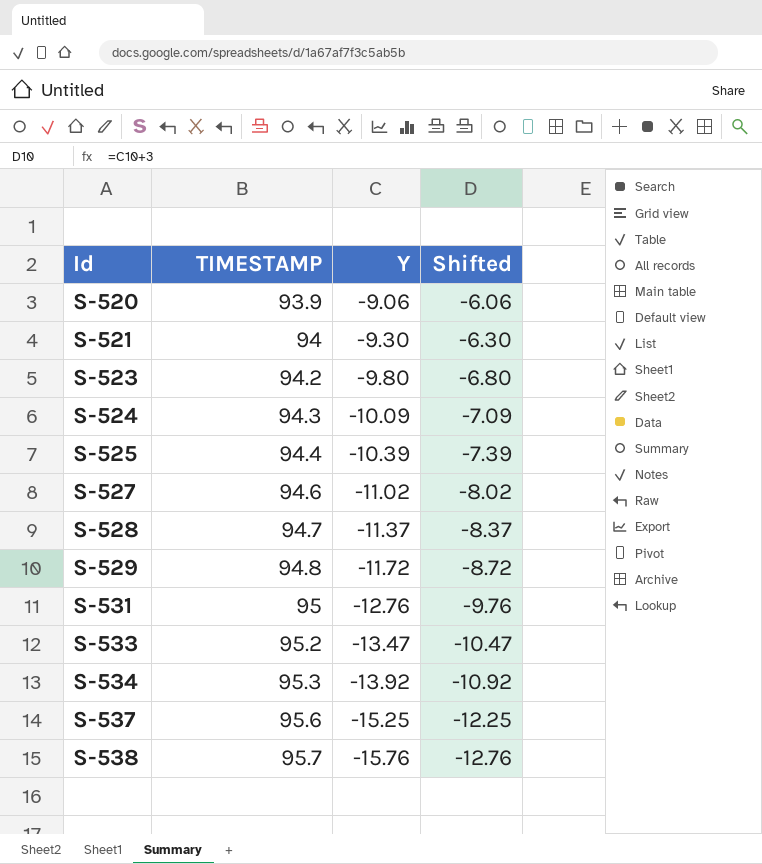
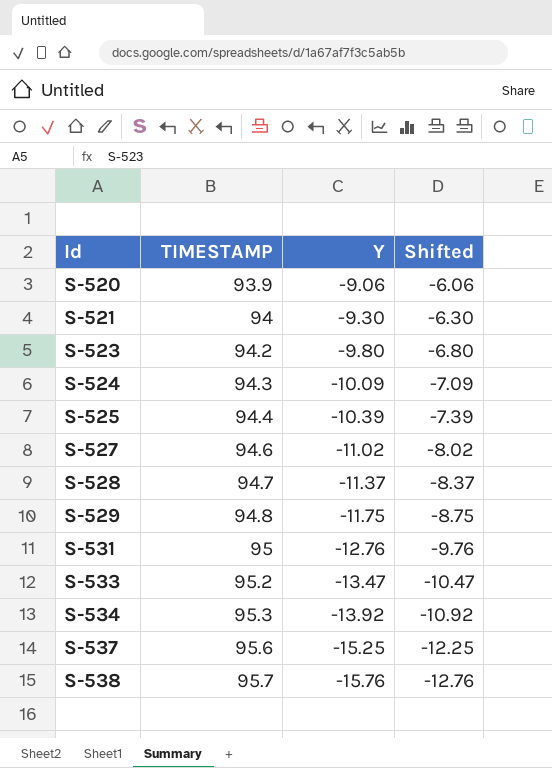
S-529 | Y: -11.72 -> -11.75
S-529 | Shifted: -8.72 -> -8.75

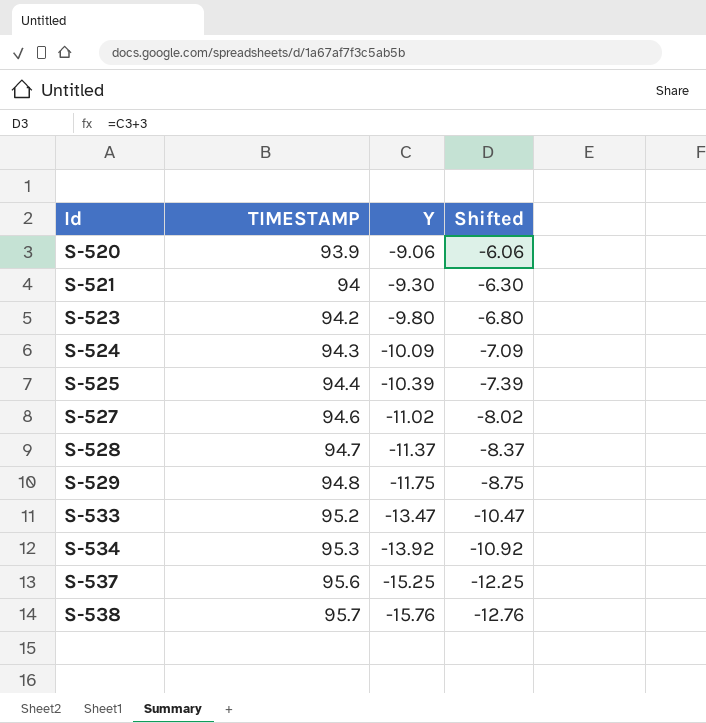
row S-531: 95 | -12.76 | -9.76 -> none

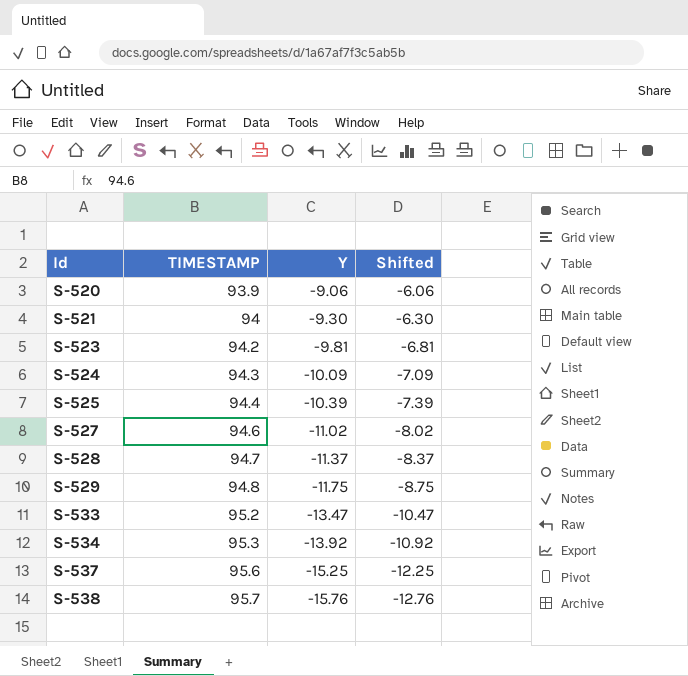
S-523 | Y: -9.80 -> -9.81
S-523 | Shifted: -6.80 -> -6.81

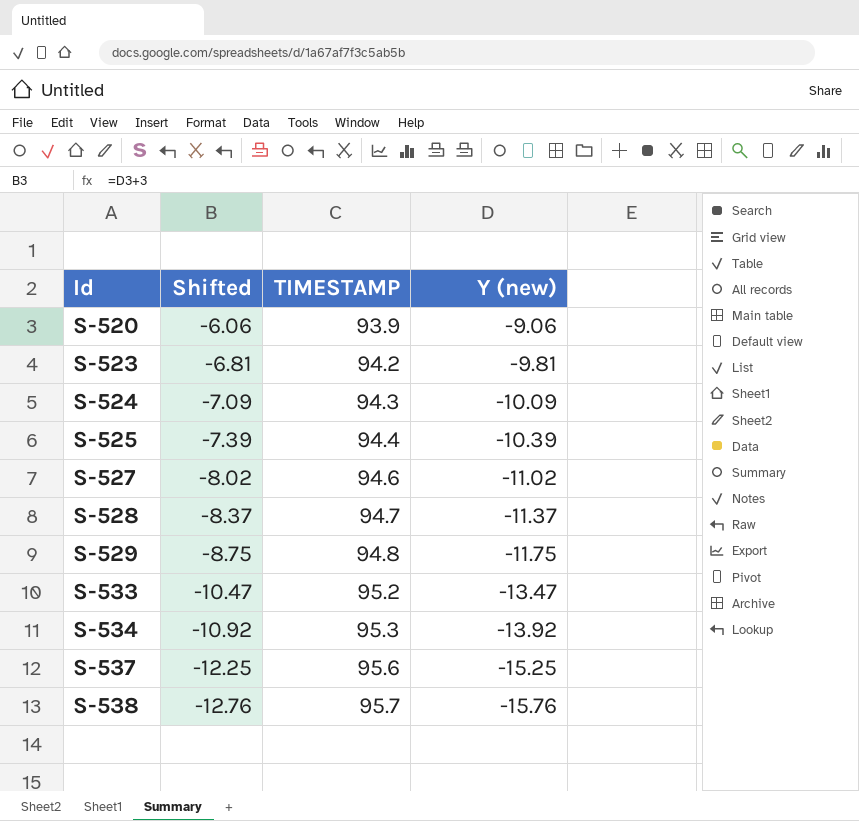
column Shifted | position: 4 -> 2
column name: Y -> Y (new)
row S-521: 94 | -9.30 | -6.30 -> none

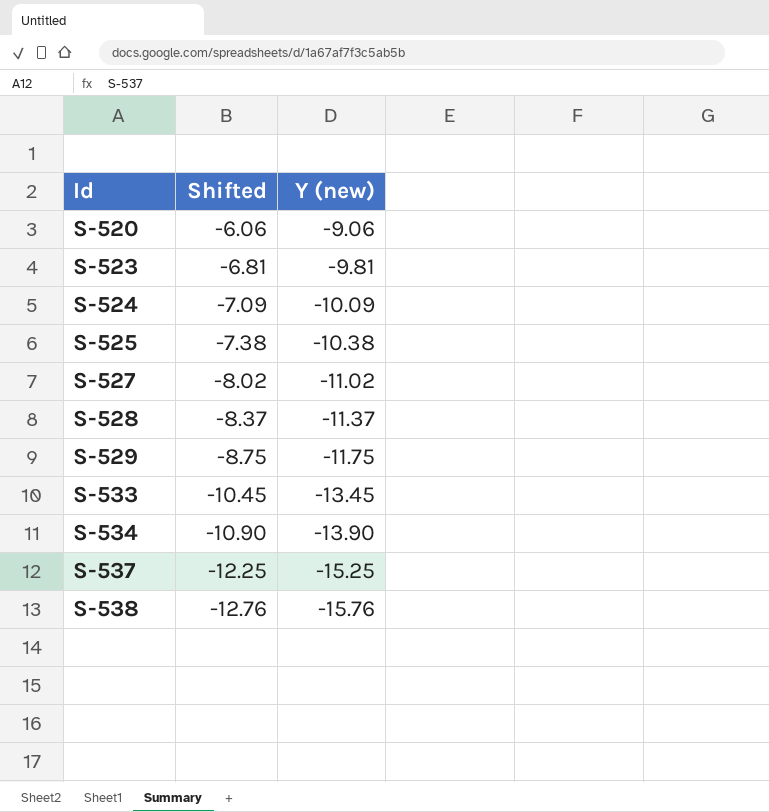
column TIMESTAMP | position: 3 -> none
S-525 | Shifted: -7.39 -> -7.38
S-525 | Y (new): -10.39 -> -10.38
S-533 | Shifted: -10.47 -> -10.45
S-533 | Y (new): -13.47 -> -13.45
S-534 | Shifted: -10.92 -> -10.90
S-534 | Y (new): -13.92 -> -13.90

